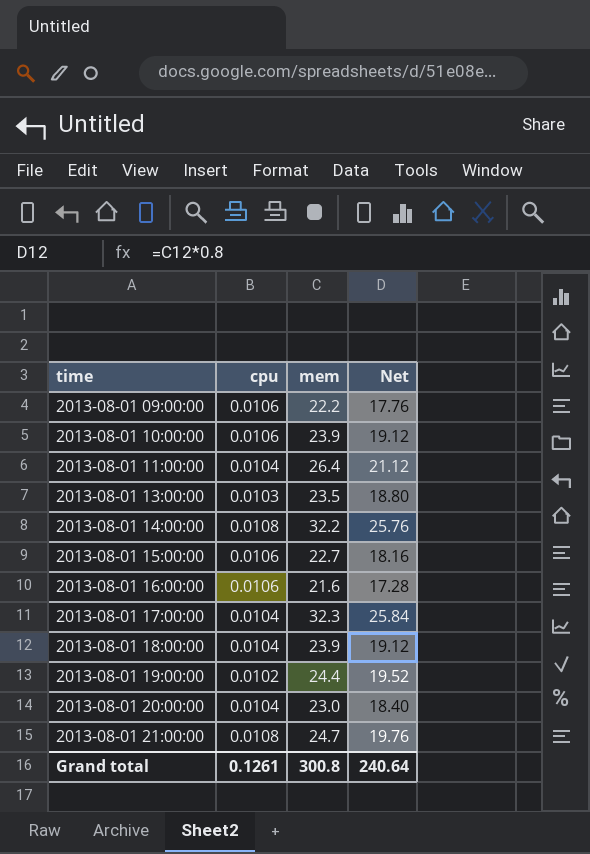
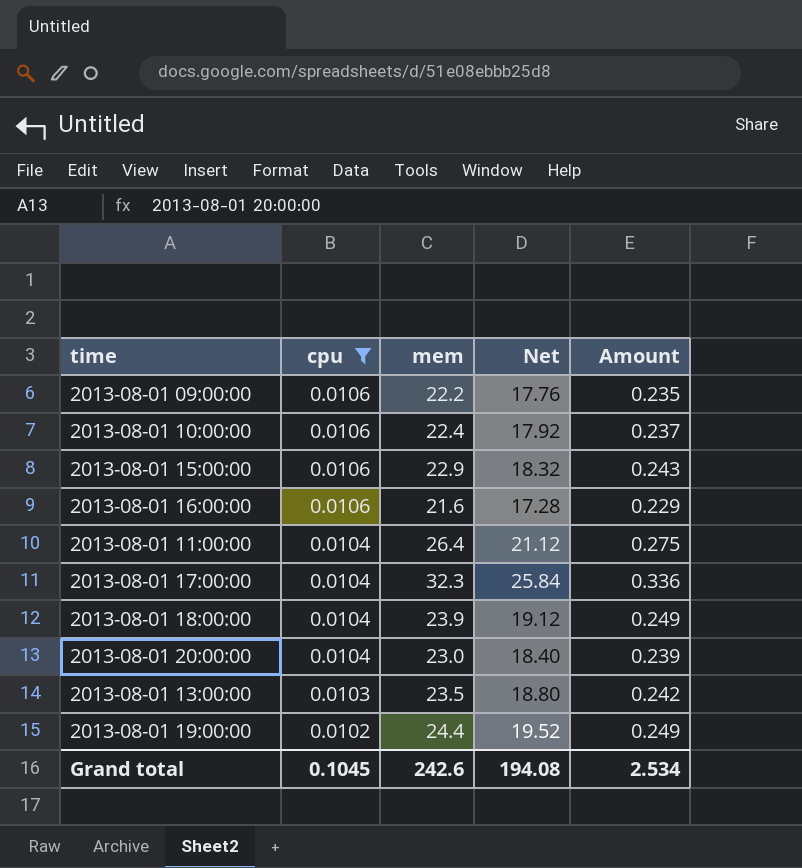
filter: none -> cpu != 0.0108
row order: time ascending -> cpu descending
column Amount | formula: none -> [cpu] * [mem]
2013-08-01 10:00:00 | mem: 23.9 -> 22.4
2013-08-01 10:00:00 | Net: 19.12 -> 17.92
2013-08-01 15:00:00 | mem: 22.7 -> 22.9
2013-08-01 15:00:00 | Net: 18.16 -> 18.32
Grand total | cpu: 0.1261 -> 0.1045
Grand total | mem: 300.8 -> 242.6
Grand total | Net: 240.64 -> 194.08

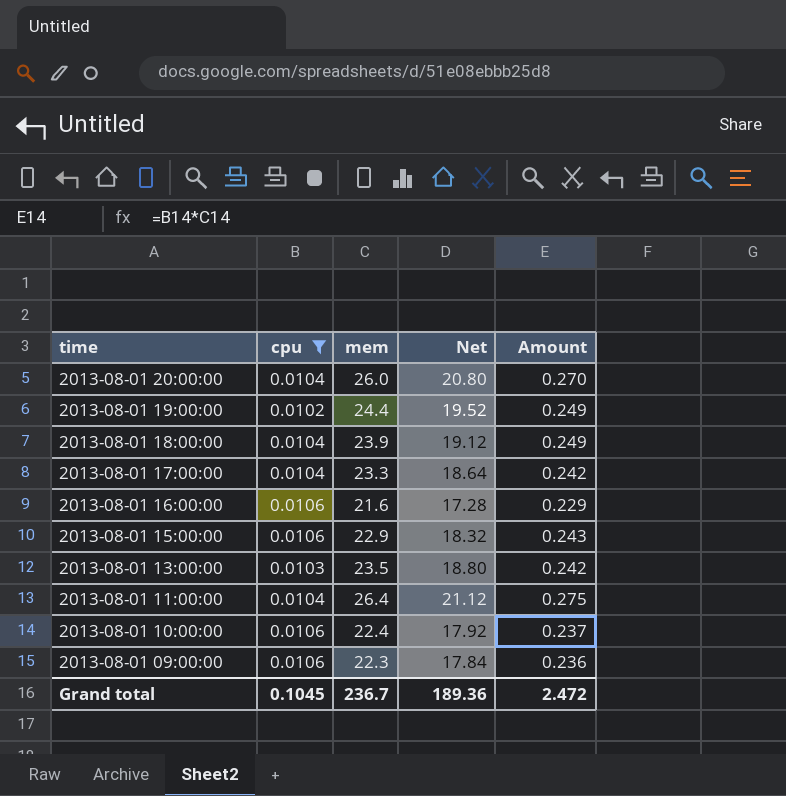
row order: cpu descending -> time descending
2013-08-01 20:00:00 | mem: 23.0 -> 26.0
2013-08-01 20:00:00 | Net: 18.40 -> 20.80
2013-08-01 20:00:00 | Amount: 0.239 -> 0.270
2013-08-01 17:00:00 | mem: 32.3 -> 23.3
2013-08-01 17:00:00 | Net: 25.84 -> 18.64
2013-08-01 17:00:00 | Amount: 0.336 -> 0.242
2013-08-01 09:00:00 | mem: 22.2 -> 22.3
2013-08-01 09:00:00 | Net: 17.76 -> 17.84
2013-08-01 09:00:00 | Amount: 0.235 -> 0.236
Grand total | mem: 242.6 -> 236.7
Grand total | Net: 194.08 -> 189.36
Grand total | Amount: 2.534 -> 2.472

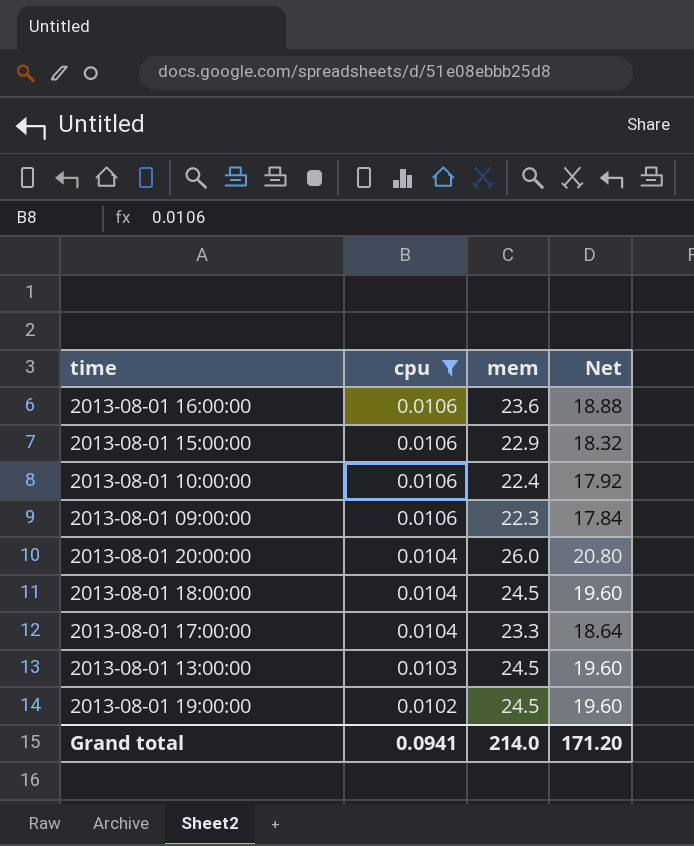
row order: time descending -> cpu descending
column Amount | formula: [cpu] * [mem] -> none
row 2013-08-01 11:00:00: 0.0104 | 26.4 | 21.12 | 0.275 -> none
2013-08-01 16:00:00 | mem: 21.6 -> 23.6
2013-08-01 16:00:00 | Net: 17.28 -> 18.88
2013-08-01 18:00:00 | mem: 23.9 -> 24.5
2013-08-01 18:00:00 | Net: 19.12 -> 19.60
2013-08-01 13:00:00 | mem: 23.5 -> 24.5
2013-08-01 13:00:00 | Net: 18.80 -> 19.60
2013-08-01 19:00:00 | mem: 24.4 -> 24.5
2013-08-01 19:00:00 | Net: 19.52 -> 19.60
Grand total | cpu: 0.1045 -> 0.0941
Grand total | mem: 236.7 -> 214.0
Grand total | Net: 189.36 -> 171.20

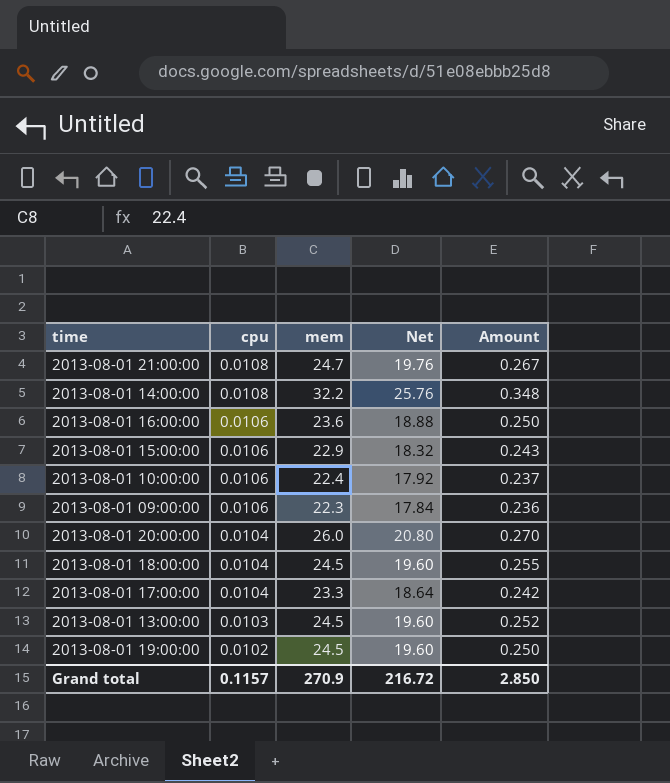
filter: cpu != 0.0108 -> none
column Amount | formula: none -> [cpu] * [mem]
Grand total | cpu: 0.0941 -> 0.1157
Grand total | mem: 214.0 -> 270.9
Grand total | Net: 171.20 -> 216.72

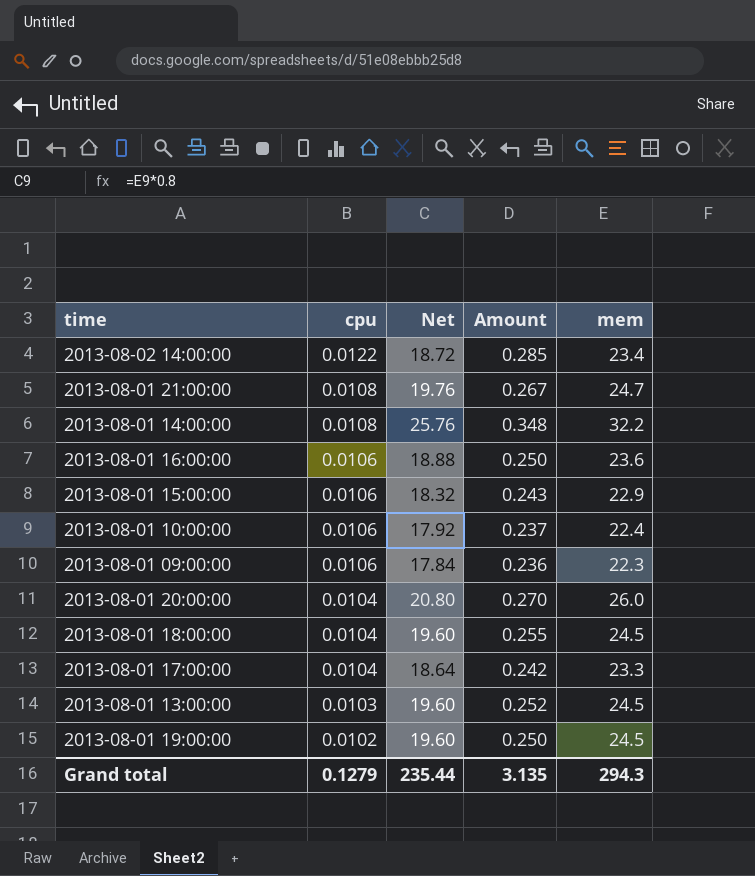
column mem | position: 3 -> 5
row 2013-08-02 14:00:00: none -> 0.0122 | 18.72 | 0.285 | 23.4
Grand total | cpu: 0.1157 -> 0.1279
Grand total | Net: 216.72 -> 235.44
Grand total | Amount: 2.850 -> 3.135
Grand total | mem: 270.9 -> 294.3

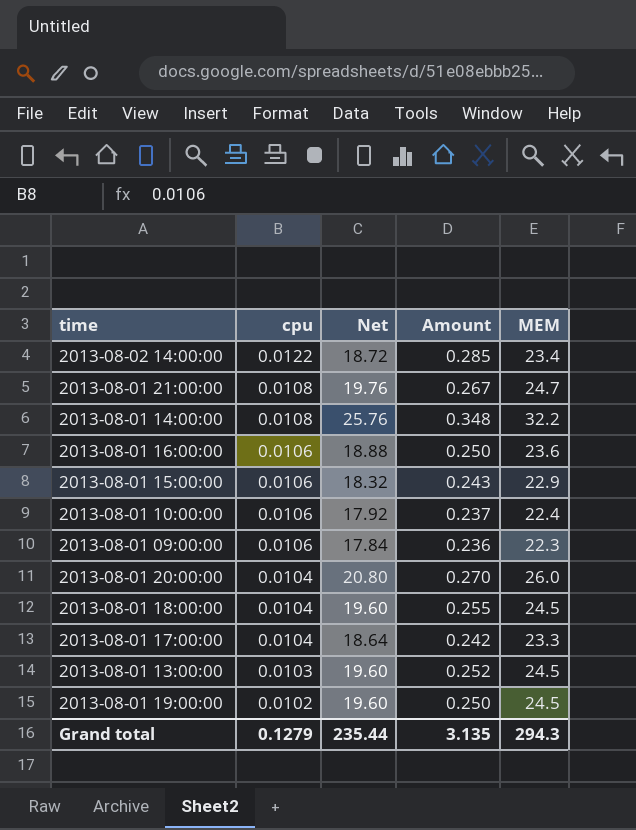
column name: mem -> MEM

